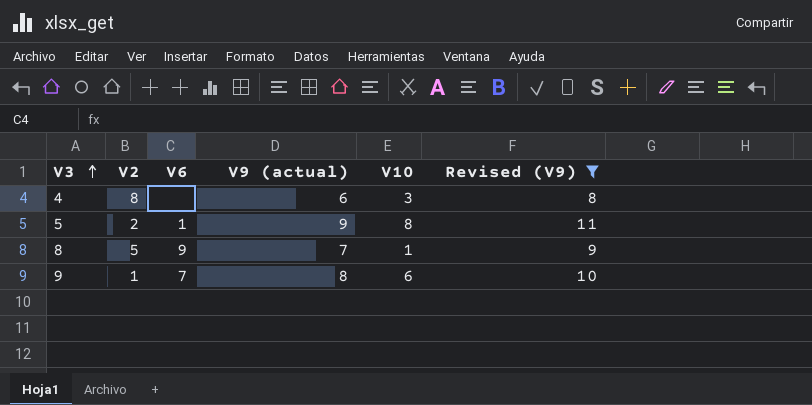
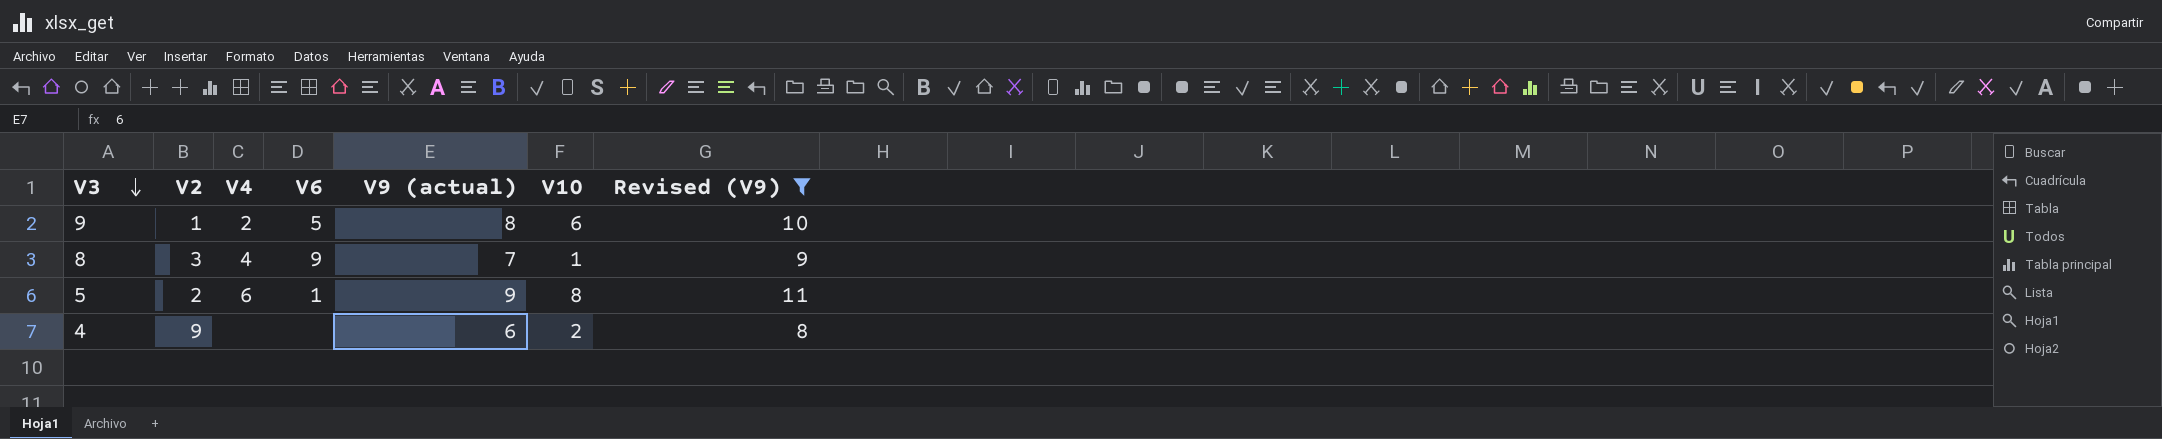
row order: V3 ascending -> V3 descending
column V4 | position: none -> 3
9 | V6: 7 -> 5
8 | V2: 5 -> 3
4 | V2: 8 -> 9
4 | V10: 3 -> 2

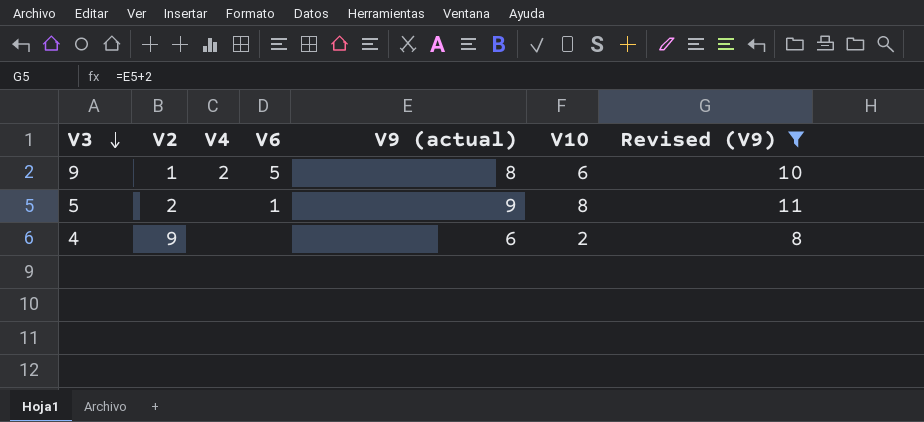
row 8: 3 | 4 | 9 | 7 | 1 | 9 -> none
5 | V4: 6 -> none

